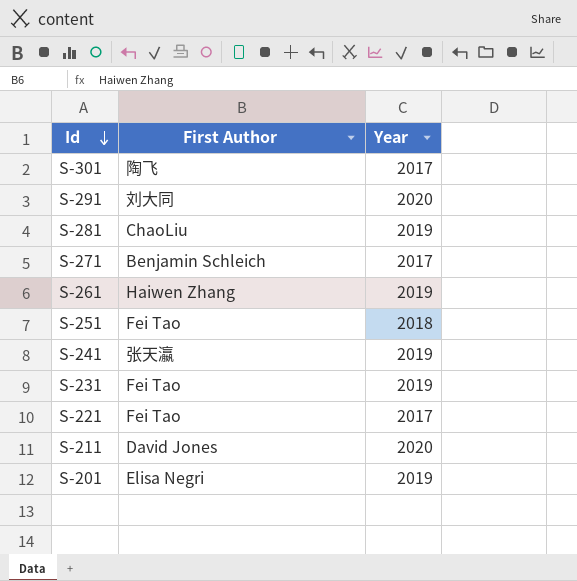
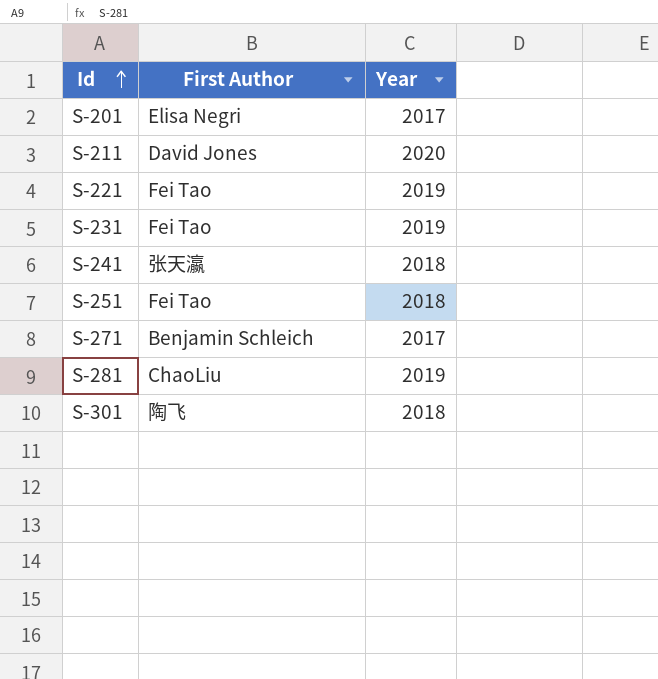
row order: Id descending -> Id ascending
row S-291: 刘大同 | 2020 -> none
row S-261: Haiwen Zhang | 2019 -> none
S-201 | Year: 2019 -> 2017
S-221 | Year: 2017 -> 2019
S-241 | Year: 2019 -> 2018
S-301 | Year: 2017 -> 2018

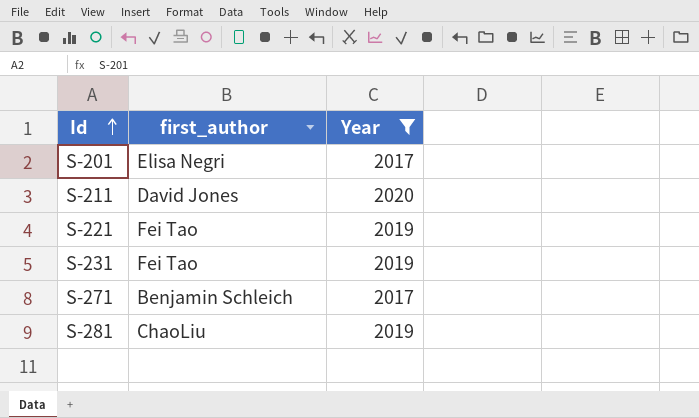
filter: none -> Year != 2018
column name: First Author -> first_author

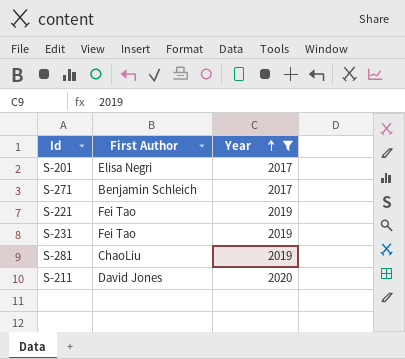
row order: Id ascending -> Year ascending
column name: first_author -> First Author

